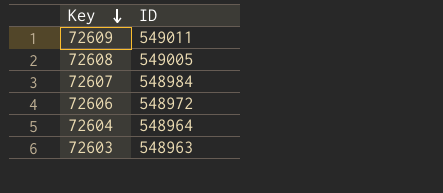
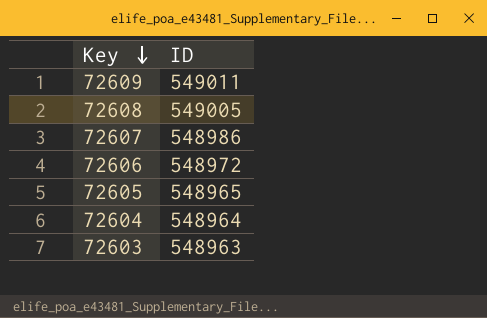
72607 | ID: 548984 -> 548986
row 72605: none -> 548965

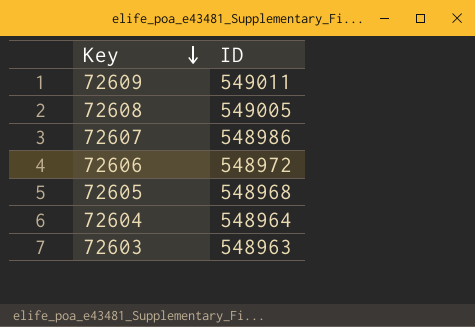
72605 | ID: 548965 -> 548968

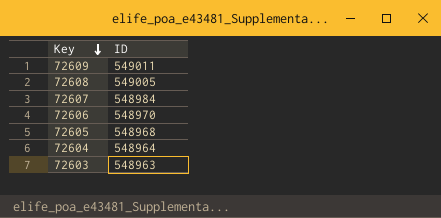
72607 | ID: 548986 -> 548984
72606 | ID: 548972 -> 548970

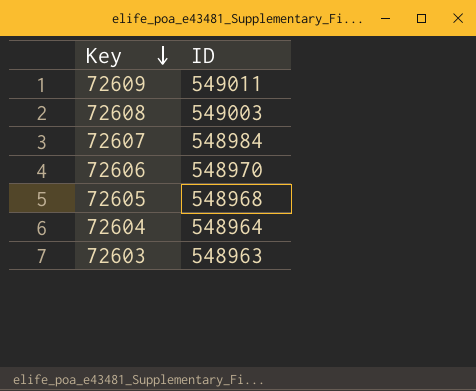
72608 | ID: 549005 -> 549003

